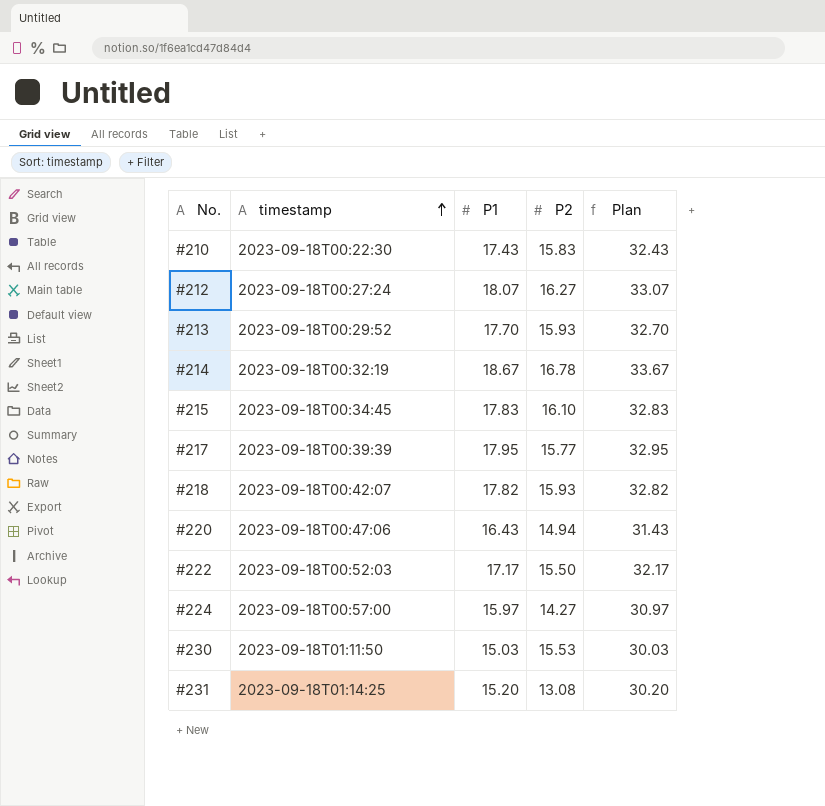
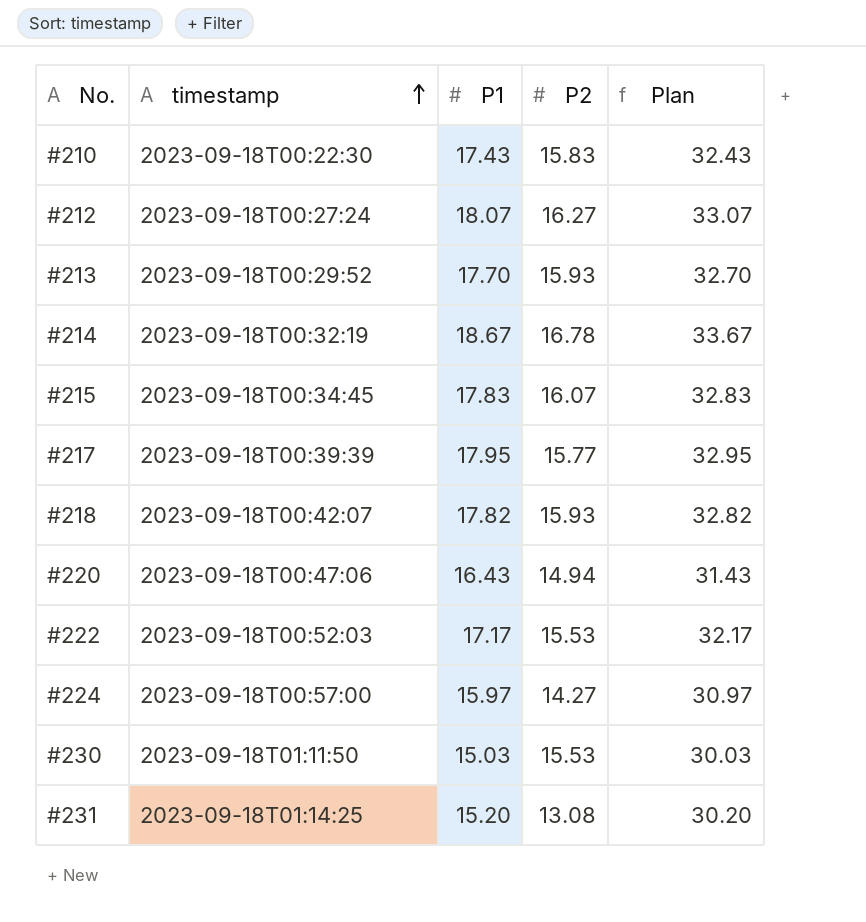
#215 | P2: 16.10 -> 16.07
#222 | P2: 15.50 -> 15.53

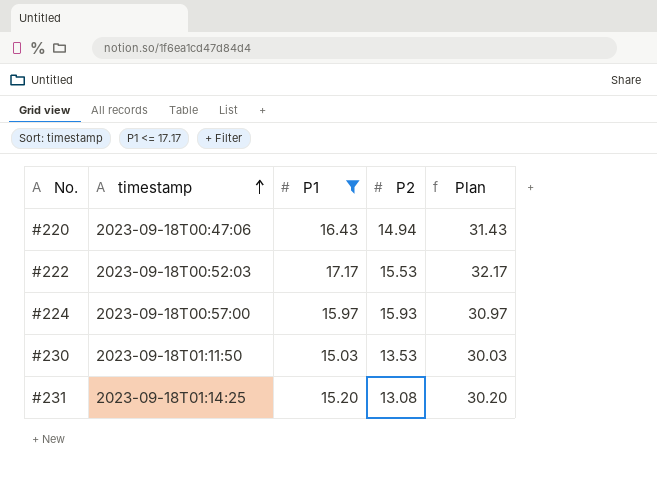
filter: none -> P1 <= 17.17
#224 | P2: 14.27 -> 15.93
#230 | P2: 15.53 -> 13.53

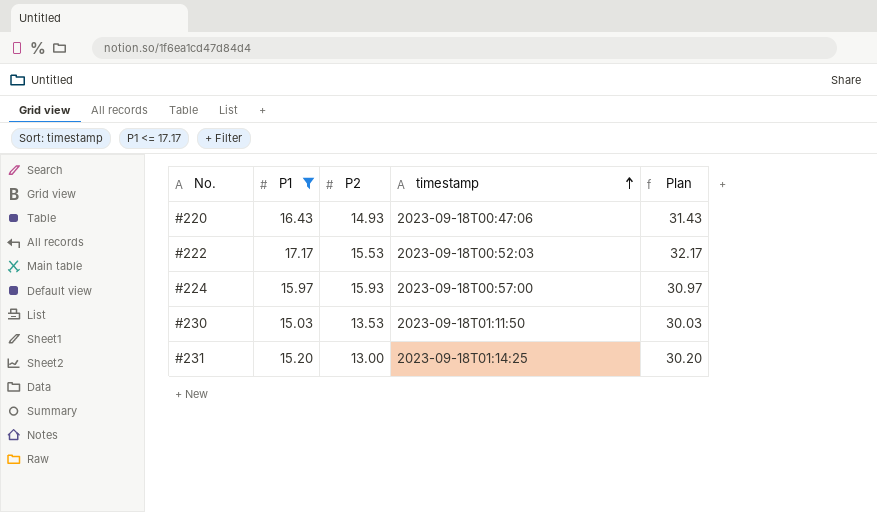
column timestamp | position: 2 -> 4
#220 | P2: 14.94 -> 14.93
#231 | P2: 13.08 -> 13.00

